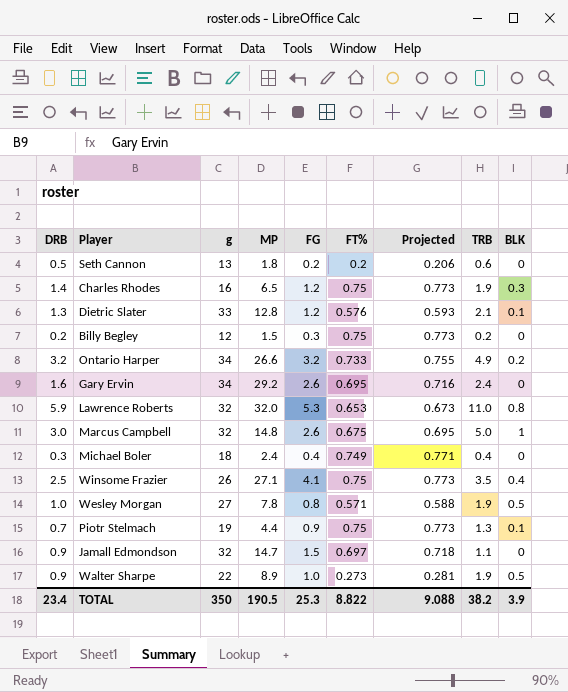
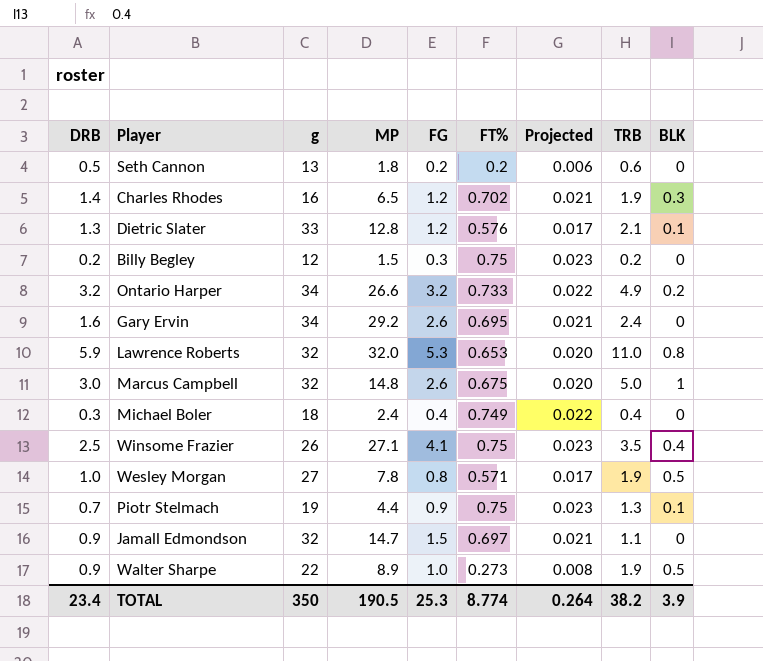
column Projected | formula: [FT%] * 1.03 -> [FT%] * 0.03
Charles Rhodes | FT%: 0.75 -> 0.702
TOTAL | FT%: 8.822 -> 8.774
TOTAL | Projected: 9.088 -> 0.264

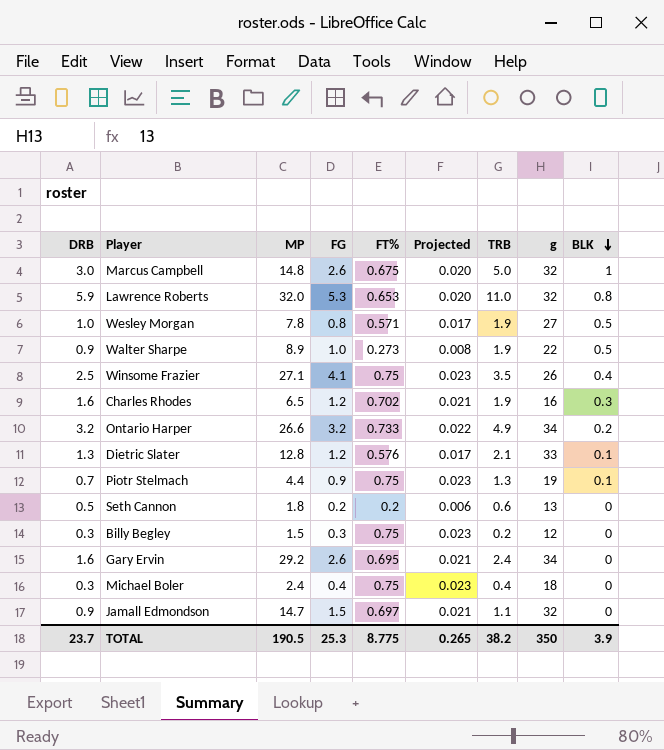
row order: none -> BLK descending
column g | position: 3 -> 8
Charles Rhodes | DRB: 1.4 -> 1.6
Billy Begley | DRB: 0.2 -> 0.3
Michael Boler | FT%: 0.749 -> 0.75
Michael Boler | Projected: 0.022 -> 0.023
TOTAL | DRB: 23.4 -> 23.7
TOTAL | FT%: 8.774 -> 8.775
TOTAL | Projected: 0.264 -> 0.265

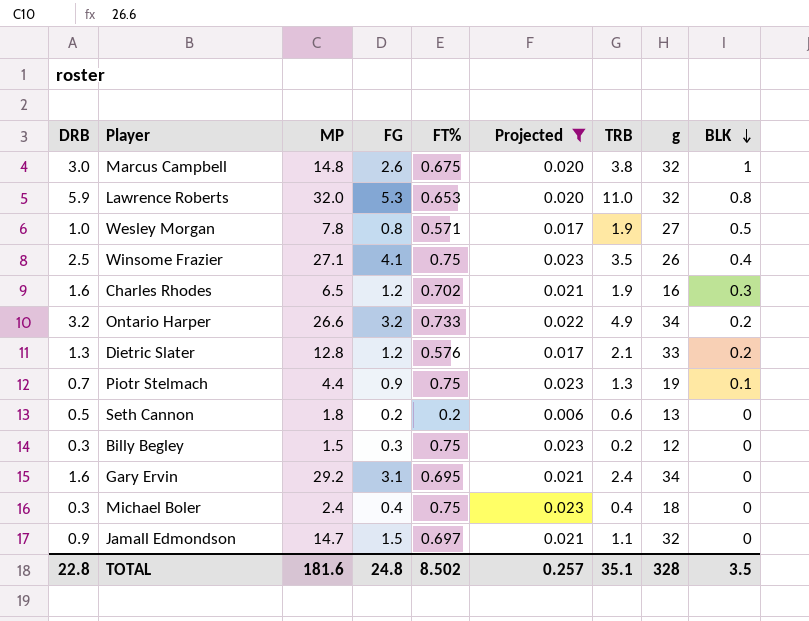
filter: none -> Projected != 0.008
Marcus Campbell | TRB: 5.0 -> 3.8
Dietric Slater | BLK: 0.1 -> 0.2
Gary Ervin | FG: 2.6 -> 3.1
TOTAL | DRB: 23.7 -> 22.8
TOTAL | MP: 190.5 -> 181.6
TOTAL | FG: 25.3 -> 24.8
TOTAL | FT%: 8.775 -> 8.502
TOTAL | Projected: 0.265 -> 0.257
TOTAL | TRB: 38.2 -> 35.1
TOTAL | g: 350 -> 328
TOTAL | BLK: 3.9 -> 3.5

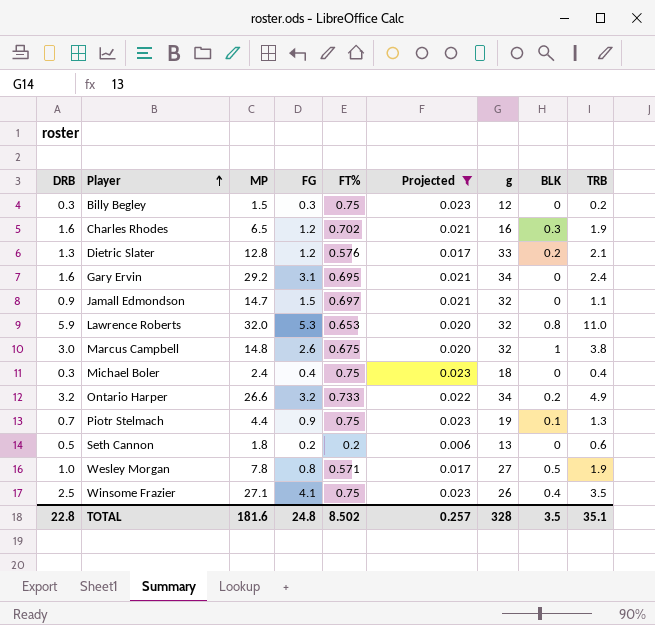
row order: BLK descending -> Player ascending
column TRB | position: 7 -> 9

